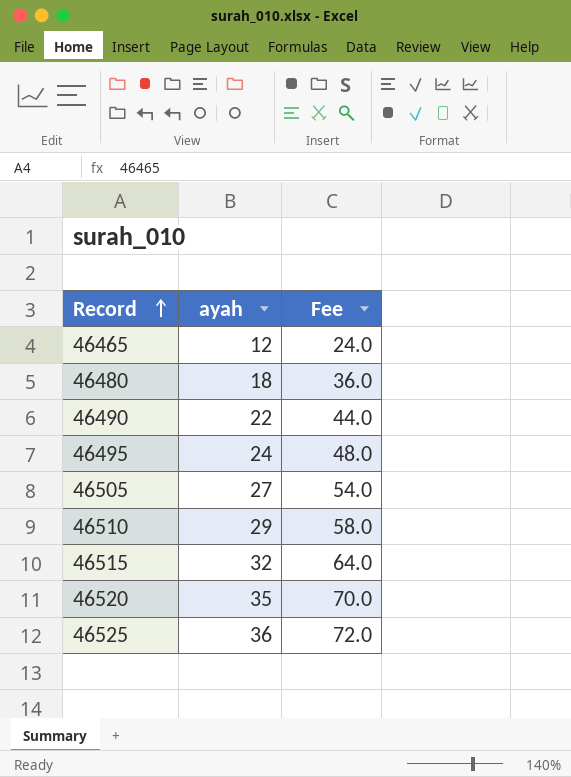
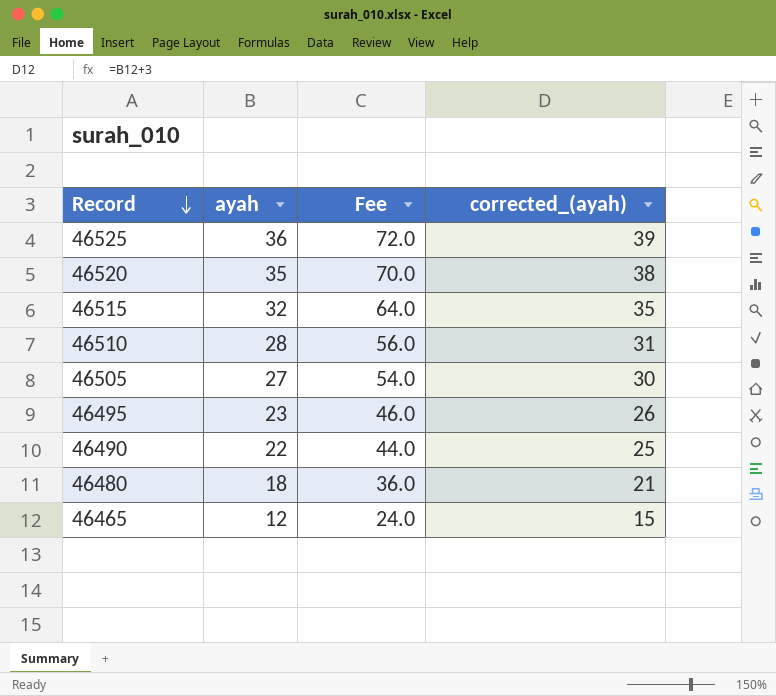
row order: Record ascending -> Record descending
column corrected_(ayah) | formula: none -> [ayah] + 3
46510 | ayah: 29 -> 28
46510 | Fee: 58.0 -> 56.0
46495 | ayah: 24 -> 23
46495 | Fee: 48.0 -> 46.0

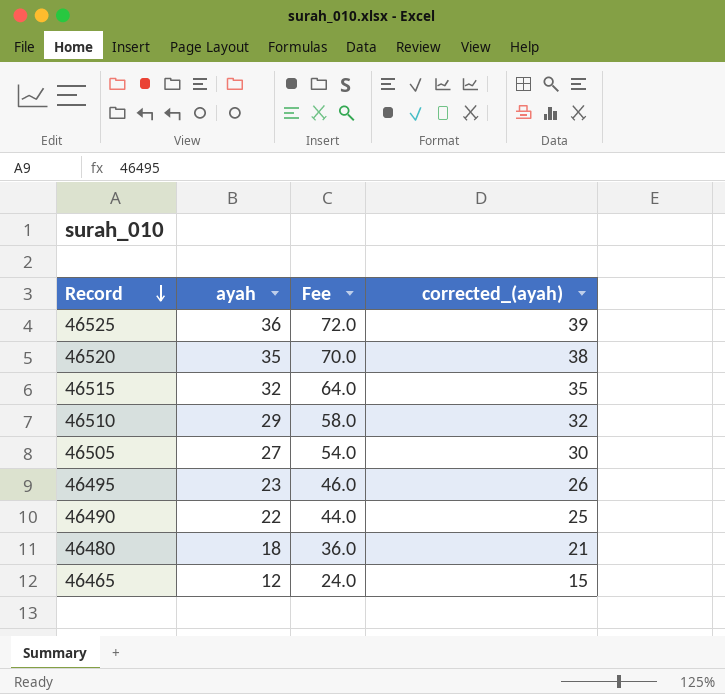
46510 | ayah: 28 -> 29
46510 | Fee: 56.0 -> 58.0
46510 | corrected_(ayah): 31 -> 32

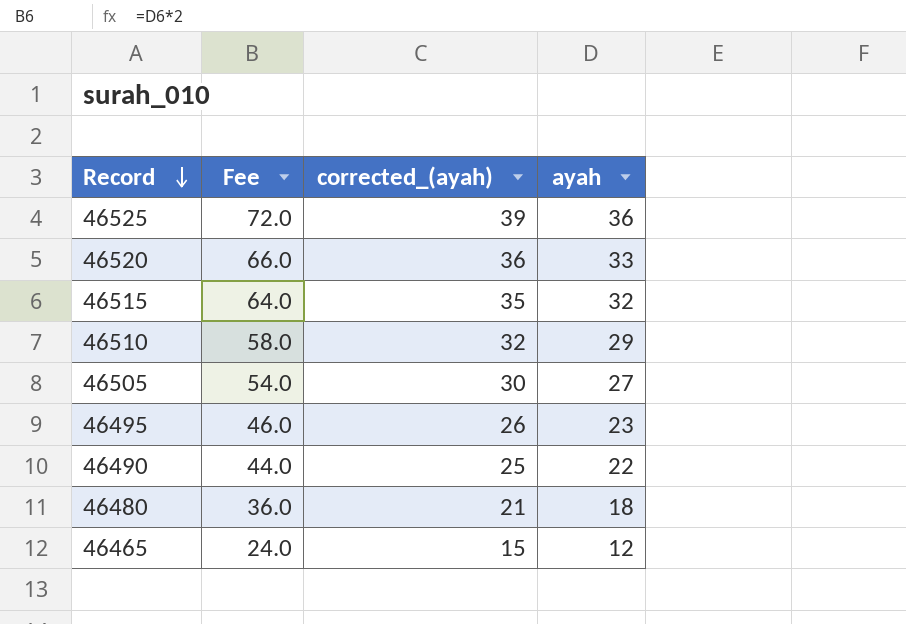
column ayah | position: 2 -> 4
46520 | Fee: 70.0 -> 66.0
46520 | corrected_(ayah): 38 -> 36
46520 | ayah: 35 -> 33

